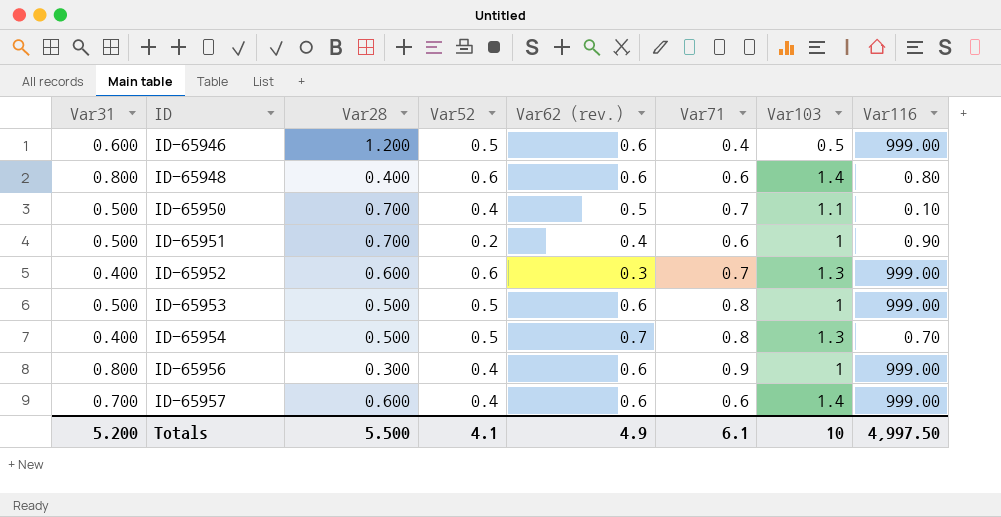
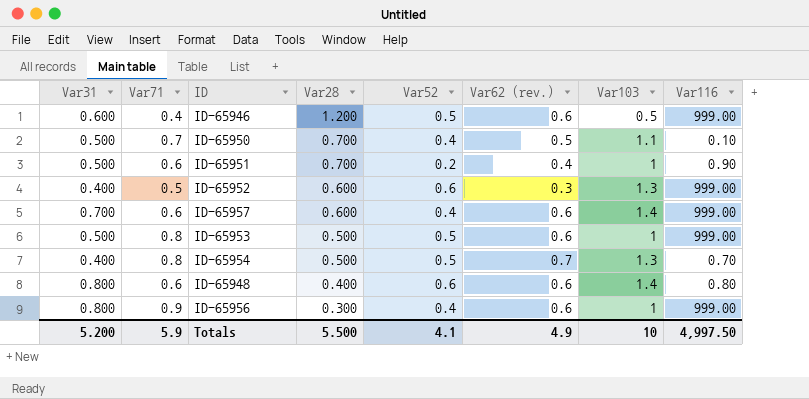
row order: ID ascending -> Var28 descending
column Var71 | position: 6 -> 2
ID-65952 | Var71: 0.7 -> 0.5
Totals | Var71: 6.1 -> 5.9

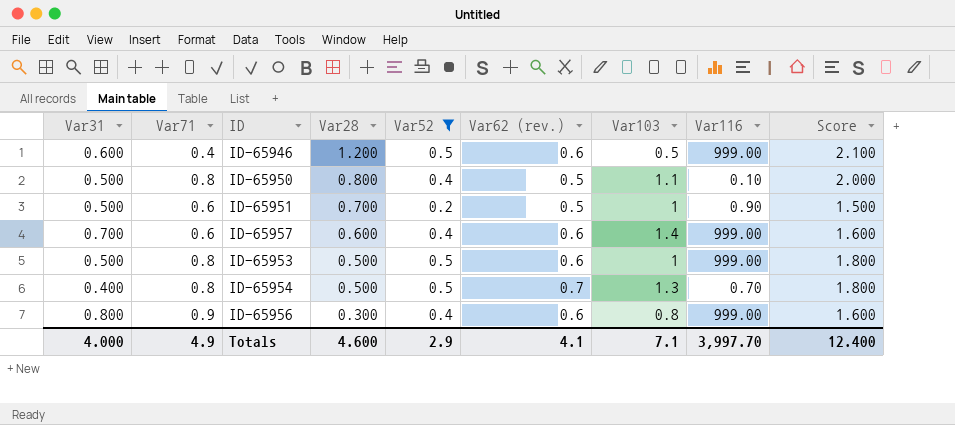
filter: none -> Var52 != 0.6
column Score | formula: none -> [Var71] + [Var28] + [Var52]
ID-65950 | Var71: 0.7 -> 0.8
ID-65950 | Var28: 0.700 -> 0.800
ID-65951 | Var62 (rev.): 0.4 -> 0.5
ID-65956 | Var103: 1 -> 0.8
Totals | Var31: 5.200 -> 4.000
Totals | Var71: 5.9 -> 4.9
Totals | Var28: 5.500 -> 4.600
Totals | Var52: 4.1 -> 2.9
Totals | Var62 (rev.): 4.9 -> 4.1
Totals | Var103: 10 -> 7.1
Totals | Var116: 4,997.50 -> 3,997.70

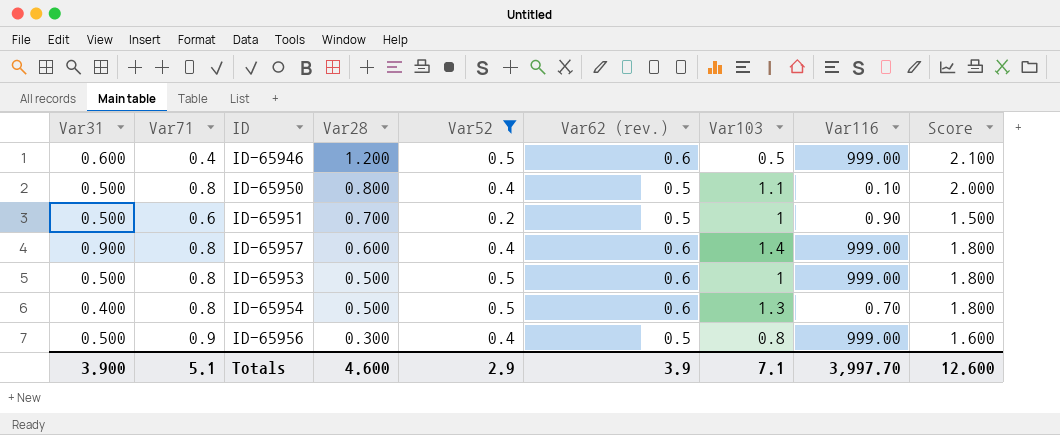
ID-65957 | Var31: 0.700 -> 0.900
ID-65957 | Var71: 0.6 -> 0.8
ID-65957 | Score: 1.600 -> 1.800
ID-65954 | Var62 (rev.): 0.7 -> 0.6
ID-65956 | Var31: 0.800 -> 0.500
ID-65956 | Var62 (rev.): 0.6 -> 0.5
Totals | Var31: 4.000 -> 3.900
Totals | Var71: 4.9 -> 5.1
Totals | Var62 (rev.): 4.1 -> 3.9
Totals | Score: 12.400 -> 12.600

